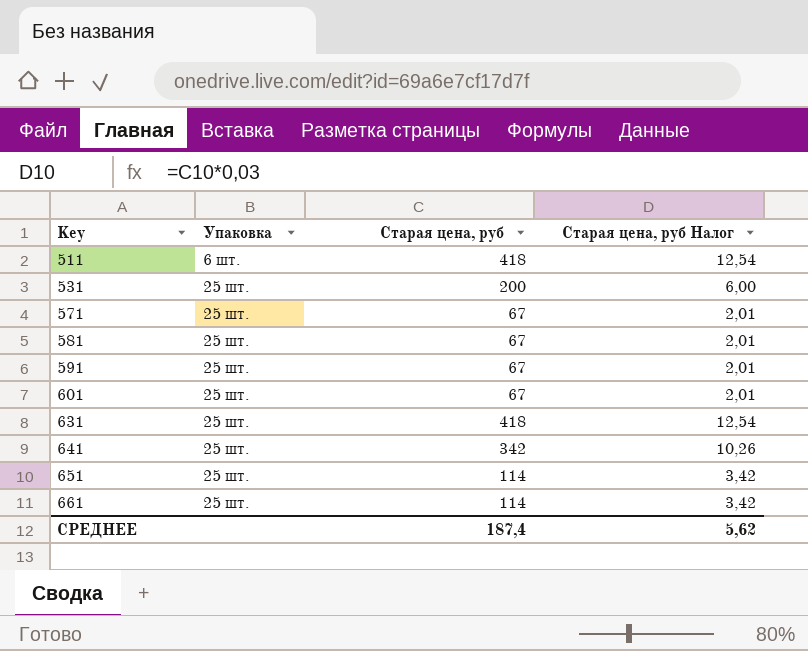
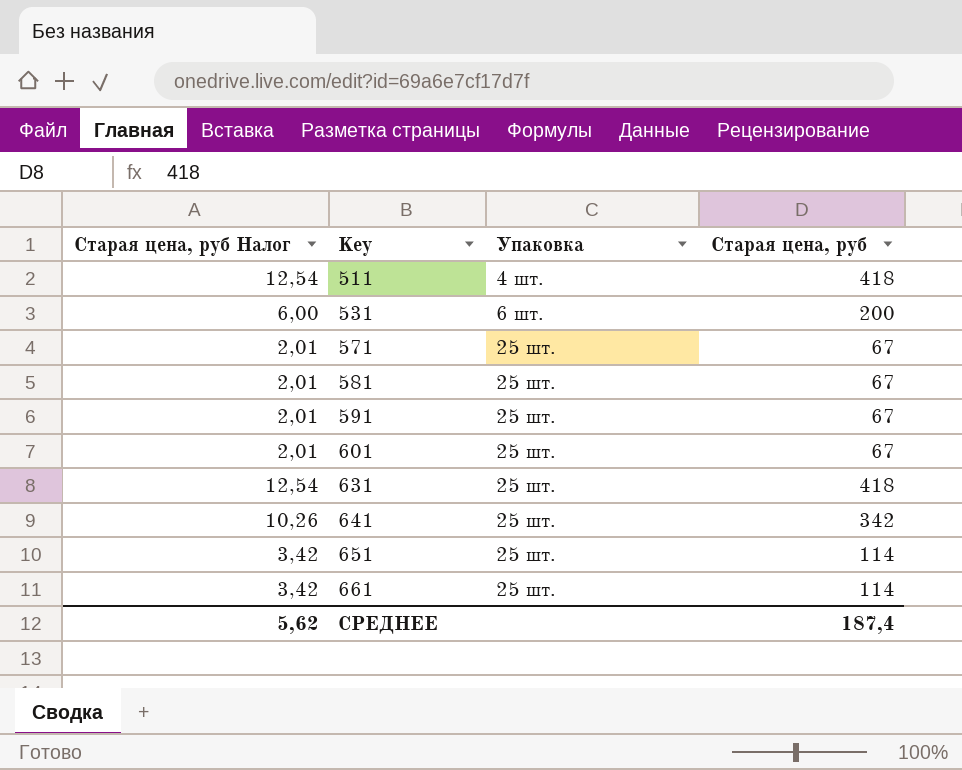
column Старая цена, руб Налог | position: 4 -> 1
511 | Упаковка: 6 шт. -> 4 шт.
531 | Упаковка: 25 шт. -> 6 шт.

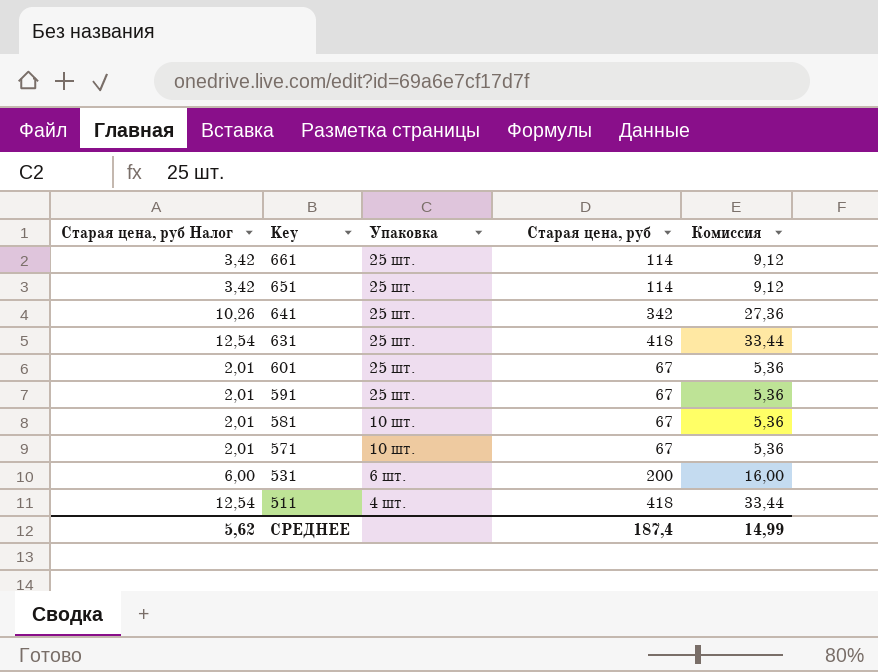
row order: Key ascending -> Key descending
column Комиссия | formula: none -> [Старая цена, руб] * 0,08
581 | Упаковка: 25 шт. -> 10 шт.
571 | Упаковка: 25 шт. -> 10 шт.

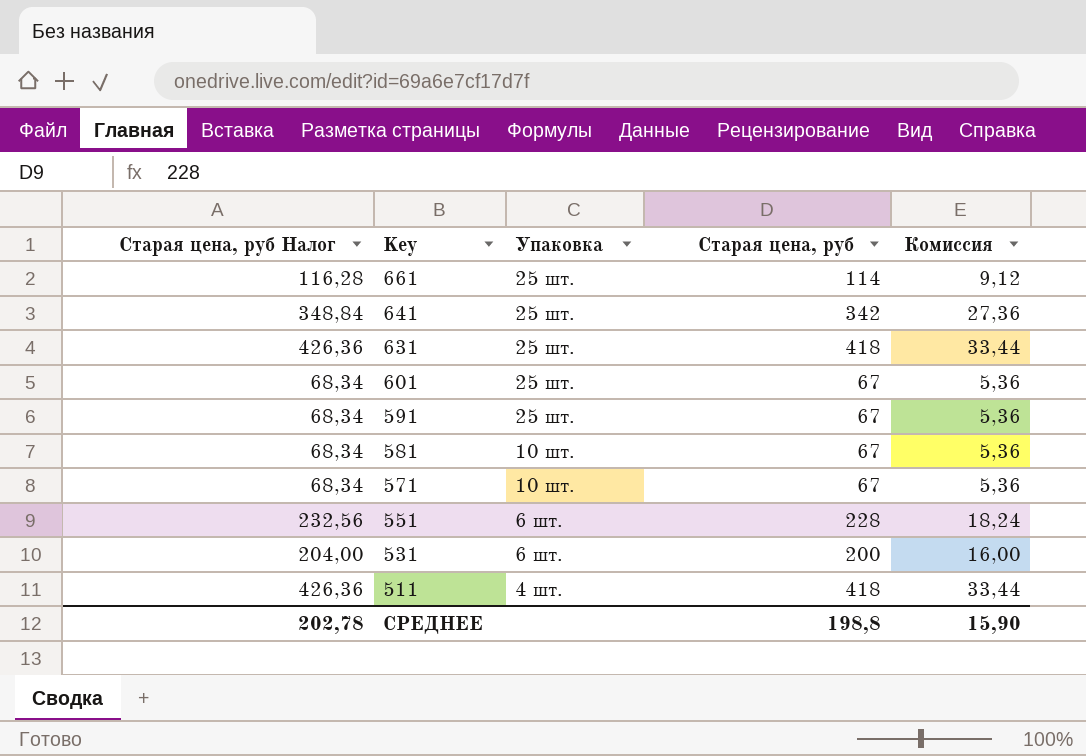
column Старая цена, руб Налог | formula: [Старая цена, руб] * 0,03 -> [Старая цена, руб] * 1,02
row 651: 3,42 | 25 шт. | 114 | 9,12 -> none
row 551: none -> 232,56 | 6 шт. | 228 | 18,24
СРЕДНЕЕ | Старая цена, руб Налог: 5,62 -> 202,78
СРЕДНЕЕ | Старая цена, руб: 187,4 -> 198,8
СРЕДНЕЕ | Комиссия: 14,99 -> 15,90

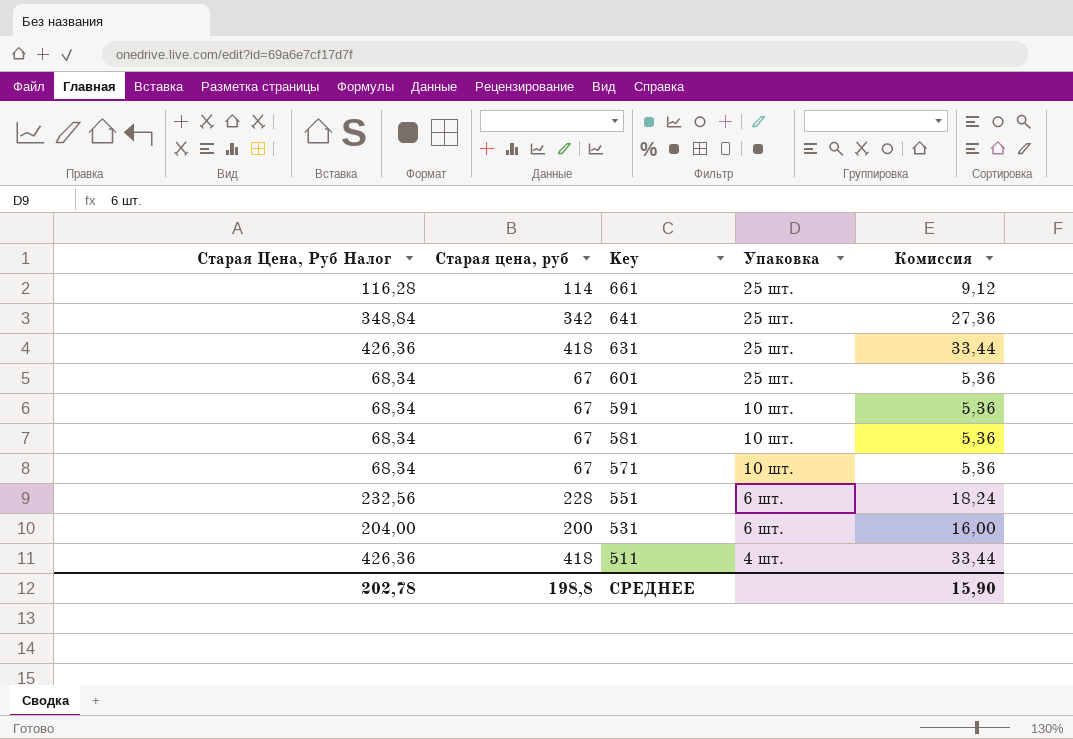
column name: Старая цена, руб Налог -> Старая Цена, Руб Налог
column Старая цена, руб | position: 4 -> 2
591 | Упаковка: 25 шт. -> 10 шт.

